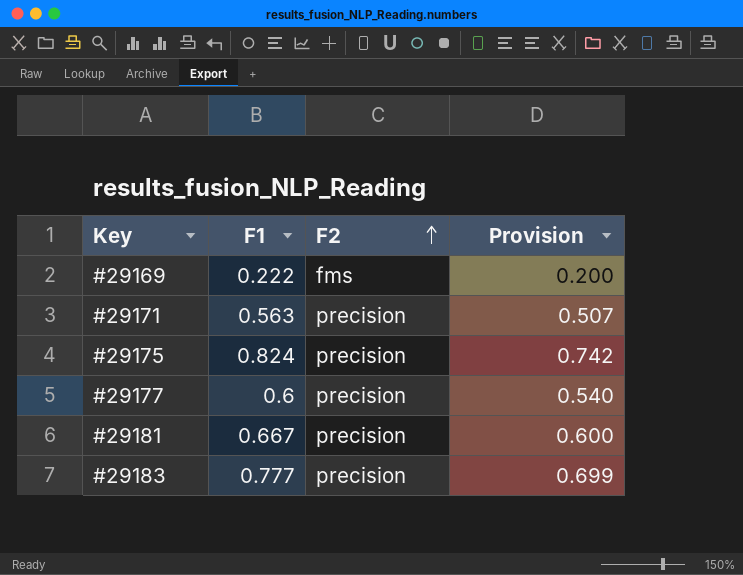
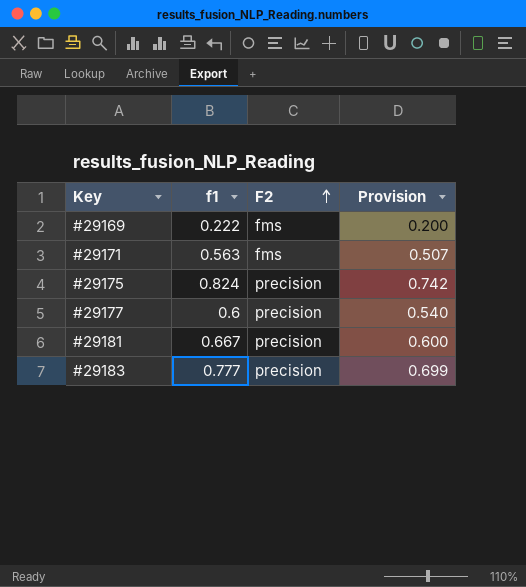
column name: F1 -> f1
#29171 | F2: precision -> fms

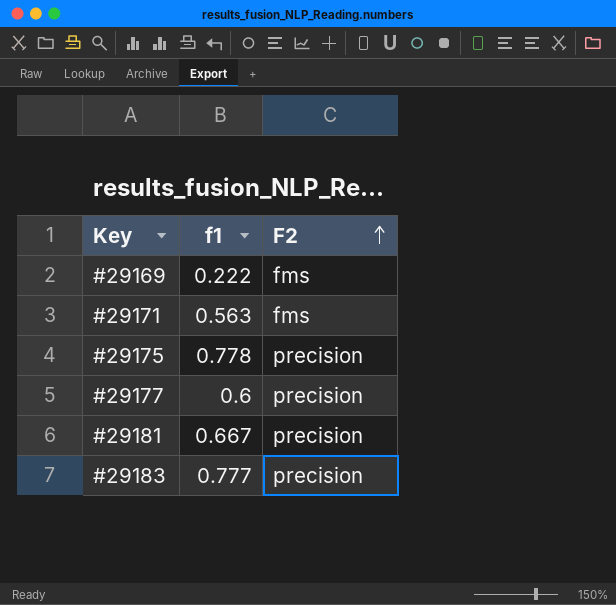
column Provision | formula: [f1] * 0.9 -> none
#29175 | f1: 0.824 -> 0.778

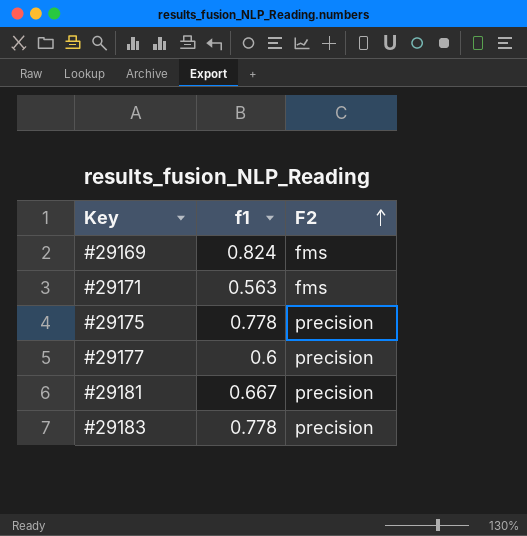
#29169 | f1: 0.222 -> 0.824
#29183 | f1: 0.777 -> 0.778

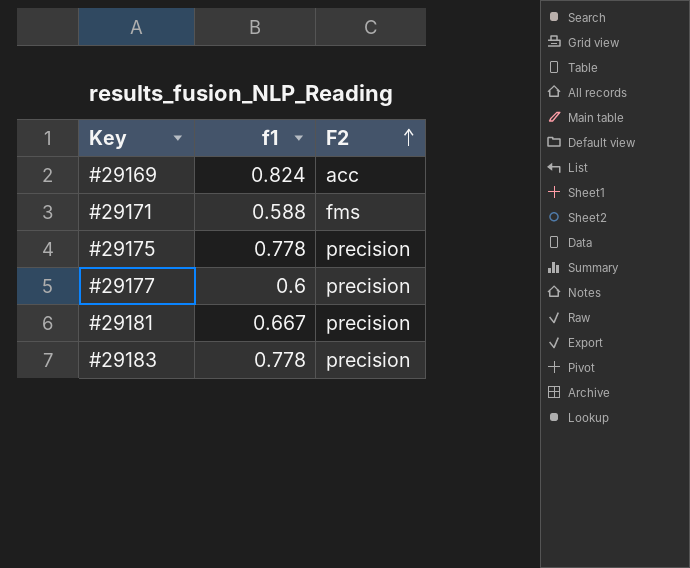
#29169 | F2: fms -> acc
#29171 | f1: 0.563 -> 0.588

